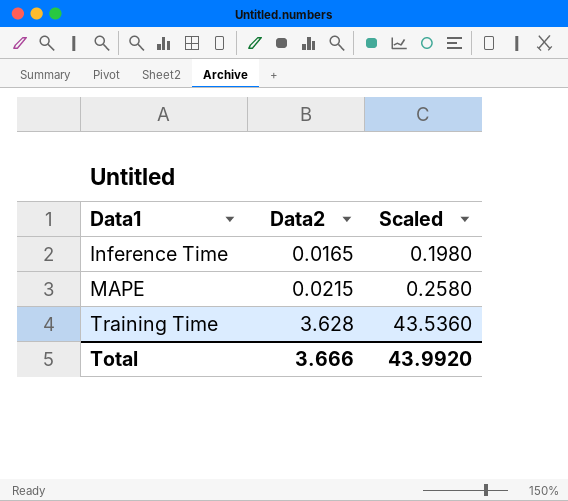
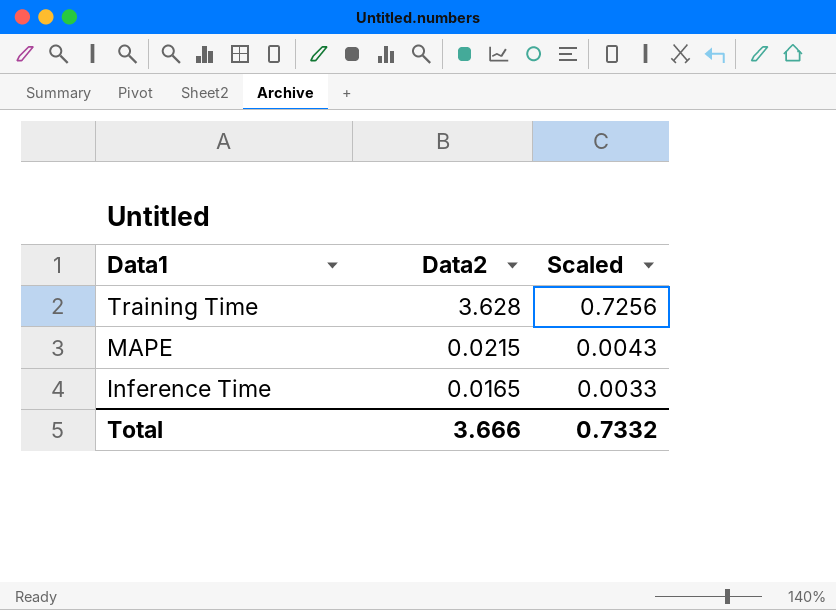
row order: Data1 ascending -> Data1 descending
column Scaled | formula: [Data2] * 12 -> [Data2] * 0.2
Total | Scaled: 43.9920 -> 0.7332

